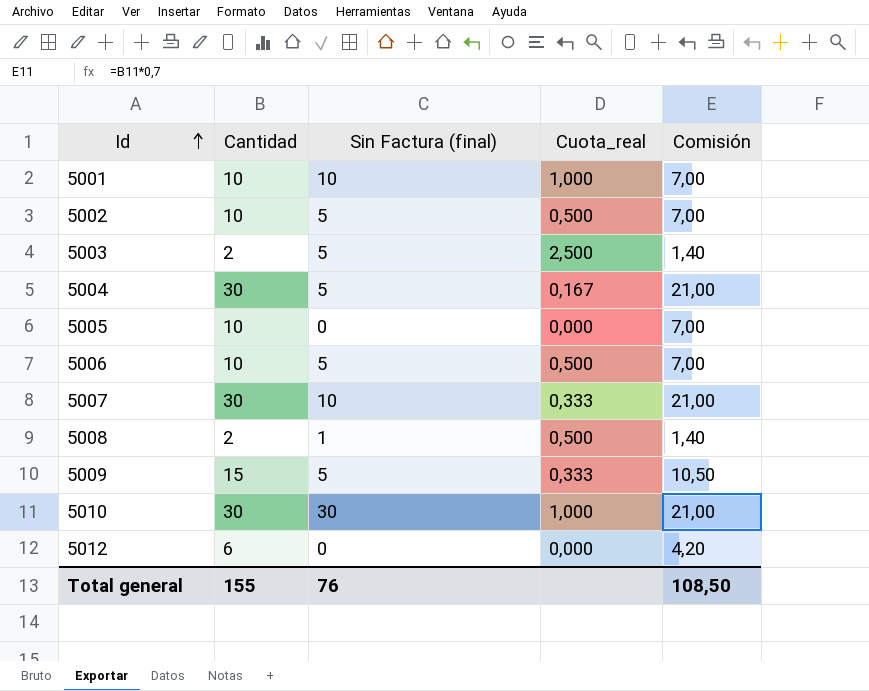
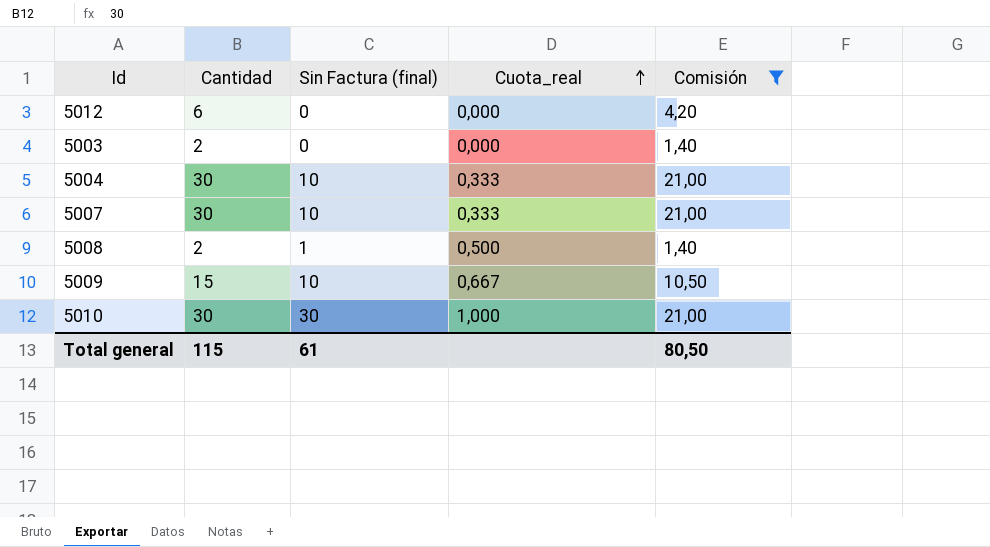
filter: none -> Comisión != 7,00
row order: Id ascending -> Cuota_real ascending
5003 | Sin Factura (final): 5 -> 0
5003 | Cuota_real: 2,500 -> 0,000
5004 | Sin Factura (final): 5 -> 10
5004 | Cuota_real: 0,167 -> 0,333
5009 | Sin Factura (final): 5 -> 10
5009 | Cuota_real: 0,333 -> 0,667
Total general | Cantidad: 155 -> 115
Total general | Sin Factura (final): 76 -> 61
Total general | Comisión: 108,50 -> 80,50

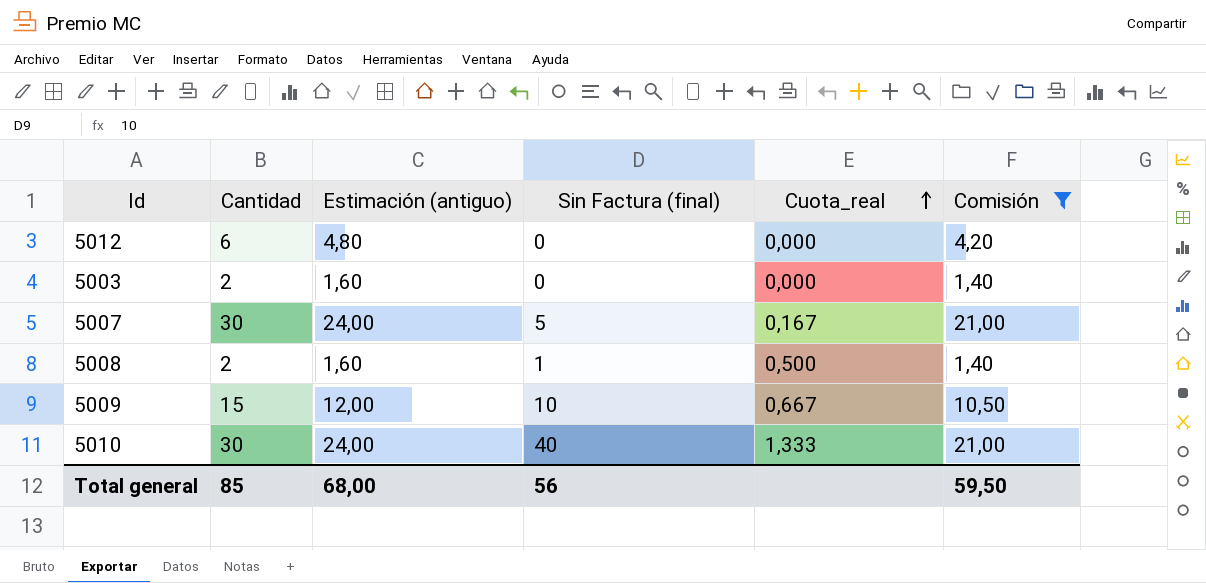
column Estimación (antiguo) | formula: none -> [Cantidad] * 0,8
row 5004: 30 | 10 | 0,333 | 21,00 -> none
5007 | Sin Factura (final): 10 -> 5
5007 | Cuota_real: 0,333 -> 0,167
5010 | Sin Factura (final): 30 -> 40
5010 | Cuota_real: 1,000 -> 1,333
Total general | Cantidad: 115 -> 85
Total general | Sin Factura (final): 61 -> 56
Total general | Comisión: 80,50 -> 59,50

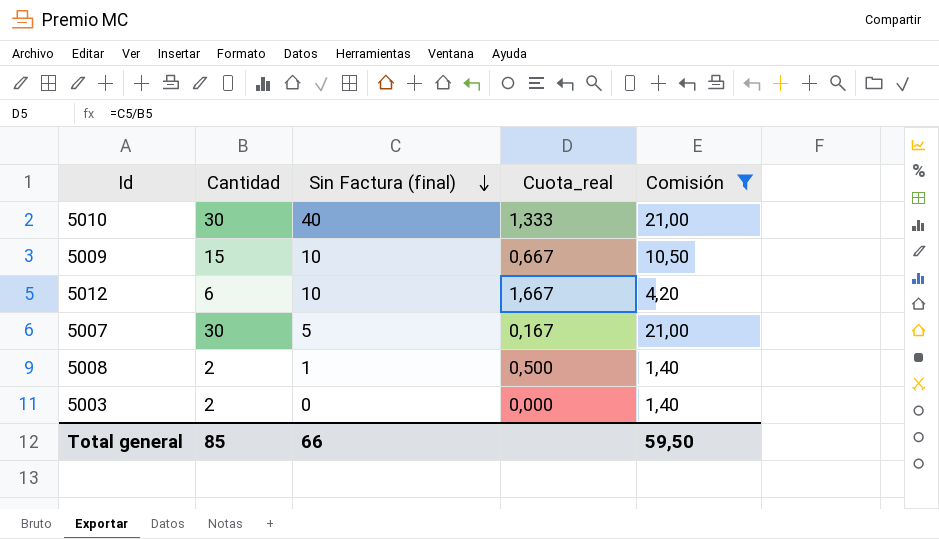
row order: Cuota_real ascending -> Sin Factura (final) descending
column Estimación (antiguo) | formula: [Cantidad] * 0,8 -> none
5012 | Sin Factura (final): 0 -> 10
5012 | Cuota_real: 0,000 -> 1,667
Total general | Sin Factura (final): 56 -> 66

